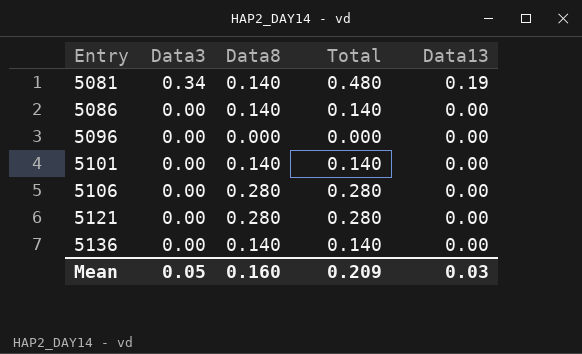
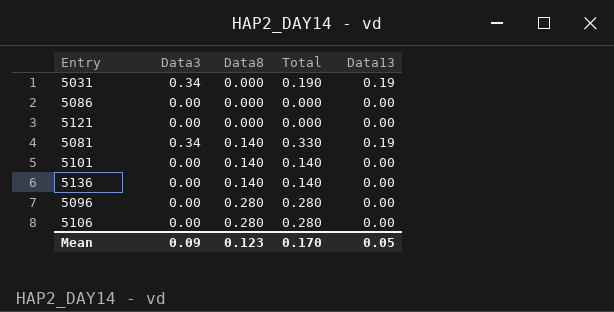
row order: Entry ascending -> Data8 ascending
column Total | formula: [Data3] + [Data8] -> [Data8] + [Data13]
row 5031: none -> 0.34 | 0.000 | 0.190 | 0.19
5086 | Data8: 0.140 -> 0.000
5121 | Data8: 0.280 -> 0.000
5096 | Data8: 0.000 -> 0.280
Mean | Data3: 0.05 -> 0.09
Mean | Data8: 0.160 -> 0.123
Mean | Total: 0.209 -> 0.170
Mean | Data13: 0.03 -> 0.05

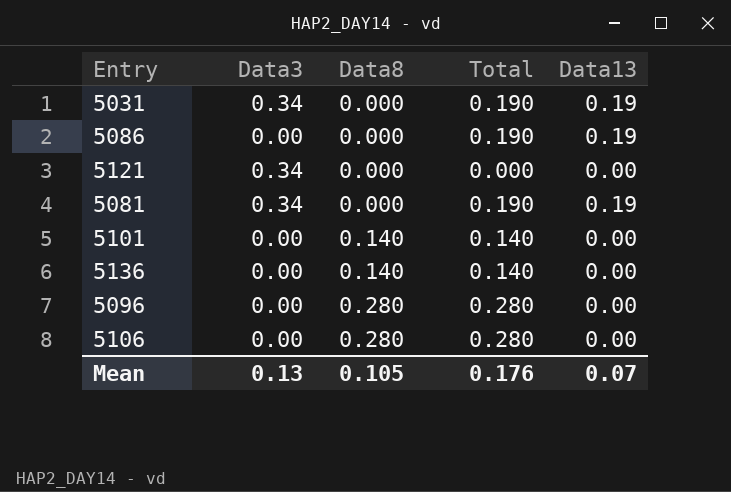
5086 | Total: 0.000 -> 0.190
5086 | Data13: 0.00 -> 0.19
5121 | Data3: 0.00 -> 0.34
5081 | Data8: 0.140 -> 0.000
5081 | Total: 0.330 -> 0.190
Mean | Data3: 0.09 -> 0.13
Mean | Data8: 0.123 -> 0.105
Mean | Total: 0.170 -> 0.176
Mean | Data13: 0.05 -> 0.07

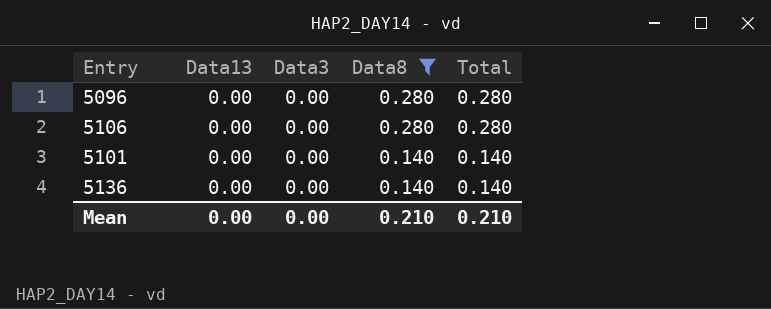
filter: none -> Data8 != 0.000
row order: Data8 ascending -> Data8 descending
column Data13 | position: 5 -> 2
Mean | Data13: 0.07 -> 0.00
Mean | Data3: 0.13 -> 0.00
Mean | Data8: 0.105 -> 0.210
Mean | Total: 0.176 -> 0.210

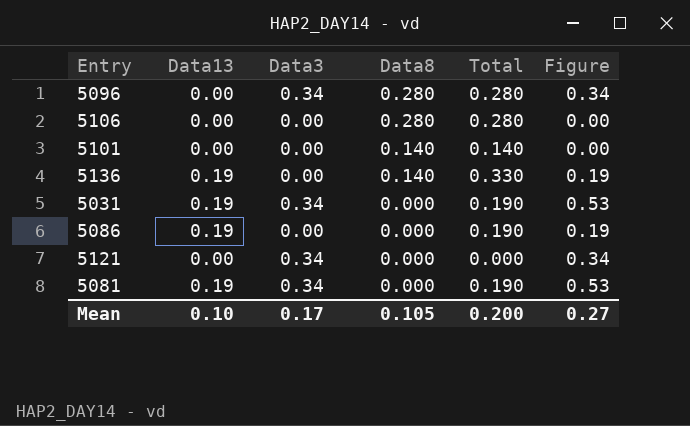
filter: Data8 != 0.000 -> none
column Figure | formula: none -> [Data13] + [Data3]
5096 | Data3: 0.00 -> 0.34
5136 | Data13: 0.00 -> 0.19
5136 | Total: 0.140 -> 0.330
Mean | Data13: 0.00 -> 0.10
Mean | Data3: 0.00 -> 0.17
Mean | Data8: 0.210 -> 0.105
Mean | Total: 0.210 -> 0.200

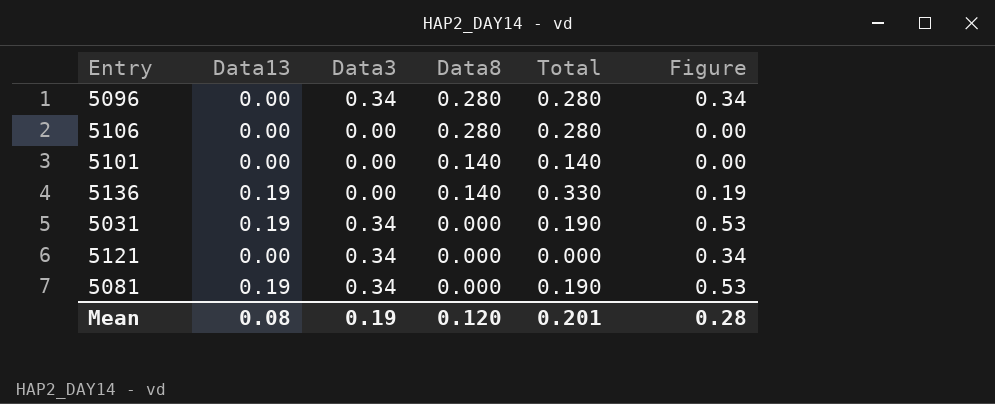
row 5086: 0.19 | 0.00 | 0.000 | 0.190 | 0.19 -> none
Mean | Data13: 0.10 -> 0.08
Mean | Data3: 0.17 -> 0.19
Mean | Data8: 0.105 -> 0.120
Mean | Total: 0.200 -> 0.201
Mean | Figure: 0.27 -> 0.28

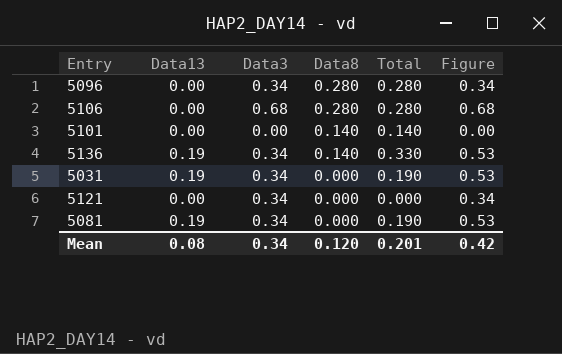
5106 | Data3: 0.00 -> 0.68
5106 | Figure: 0.00 -> 0.68
5136 | Data3: 0.00 -> 0.34
5136 | Figure: 0.19 -> 0.53
Mean | Data3: 0.19 -> 0.34
Mean | Figure: 0.28 -> 0.42

